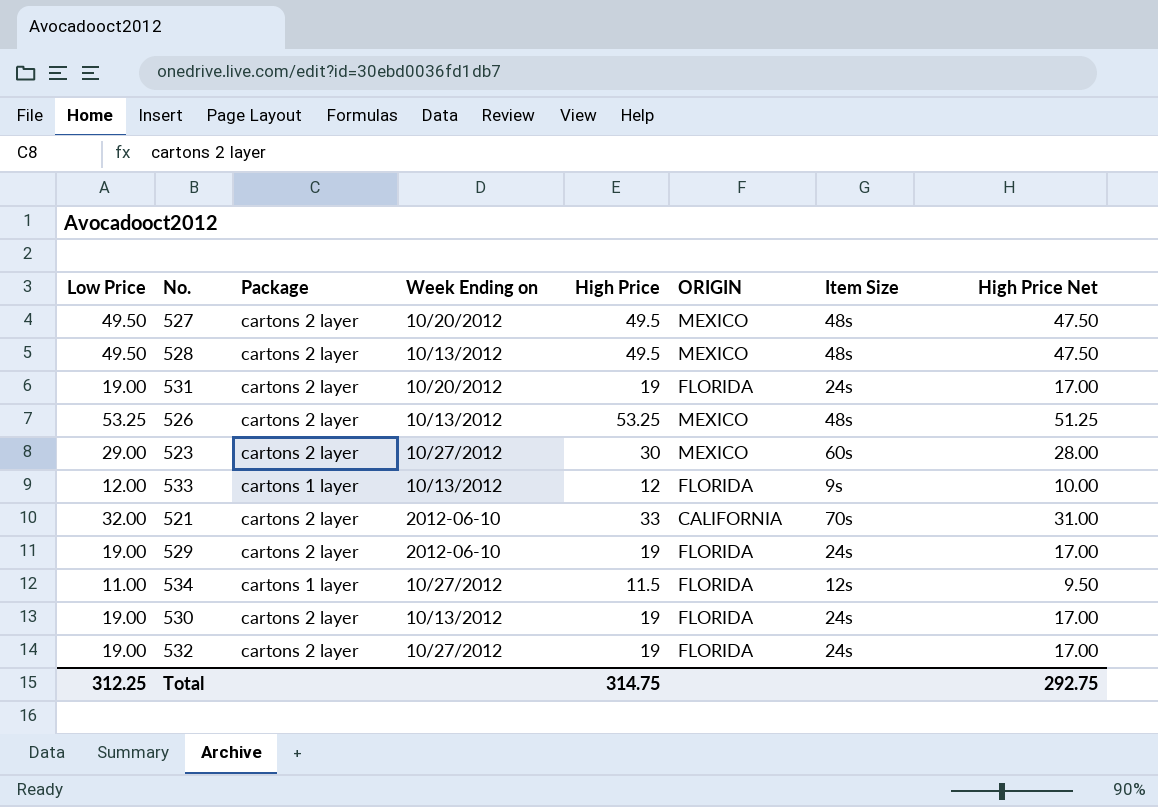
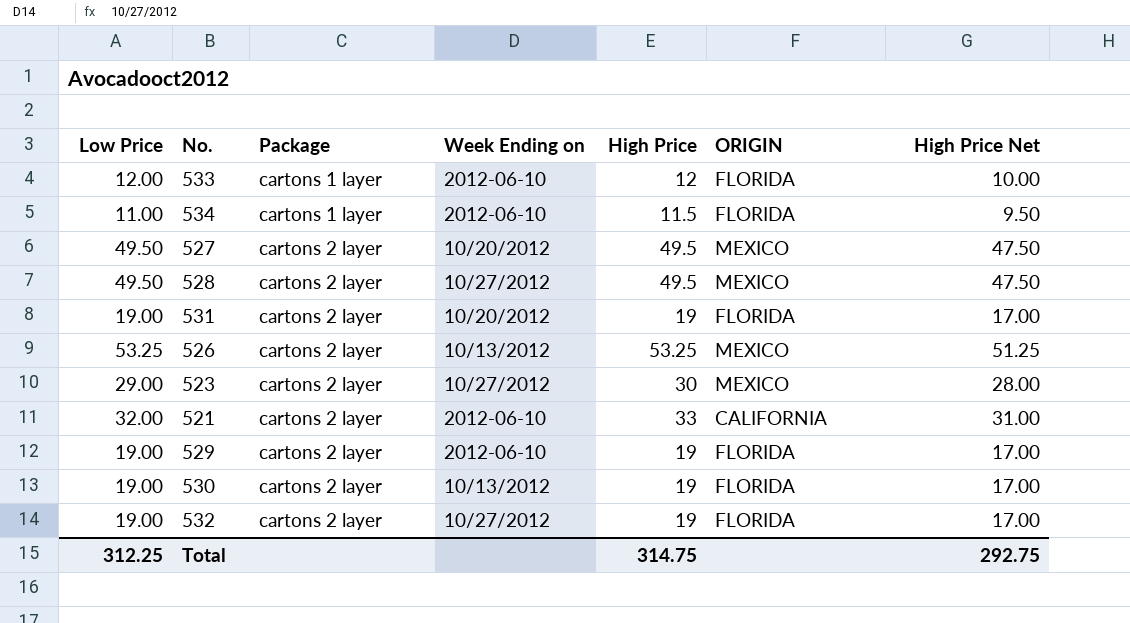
row order: none -> Package ascending
column Item Size | position: 7 -> none
533 | Week Ending on: 10/13/2012 -> 2012-06-10
534 | Week Ending on: 10/27/2012 -> 2012-06-10
528 | Week Ending on: 10/13/2012 -> 10/27/2012

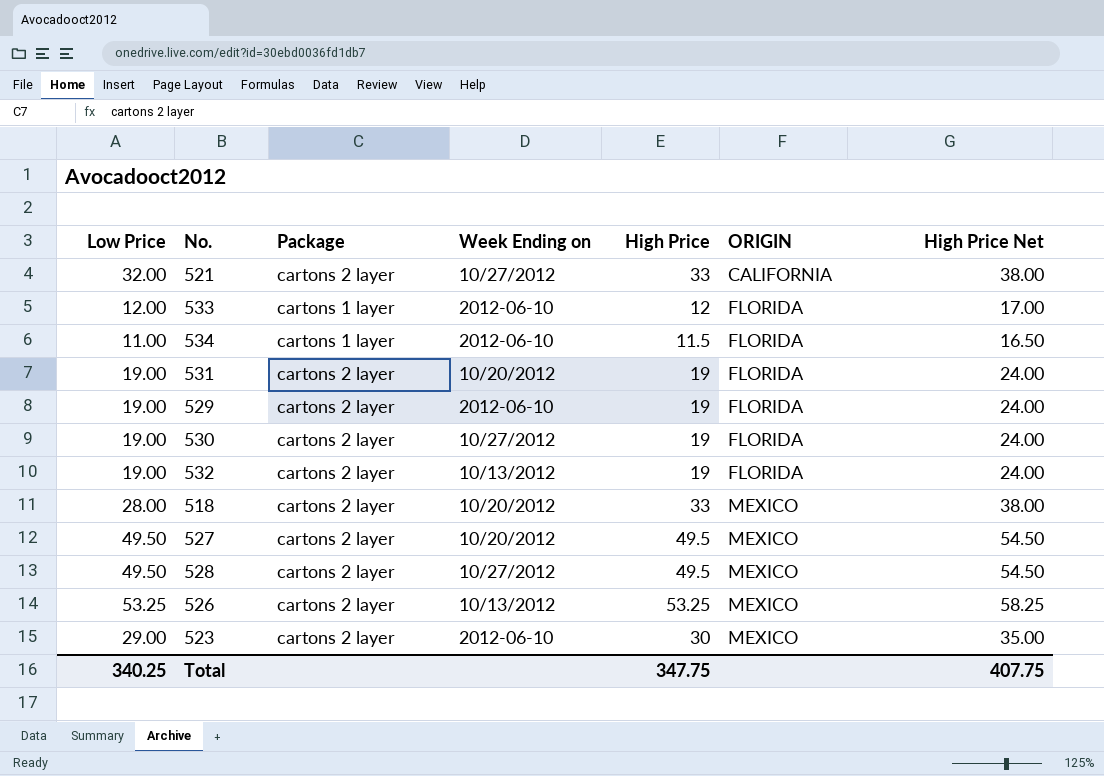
row order: Package ascending -> ORIGIN ascending
column High Price Net | formula: [High Price] - 2 -> [High Price] + 5
521 | Week Ending on: 2012-06-10 -> 10/27/2012
530 | Week Ending on: 10/13/2012 -> 10/27/2012
532 | Week Ending on: 10/27/2012 -> 10/13/2012
row 518: none -> 28.00 | cartons 2 layer | 10/20/2012 | 33 | MEXICO | 38.00
523 | Week Ending on: 10/27/2012 -> 2012-06-10
Total | Low Price: 312.25 -> 340.25
Total | High Price: 314.75 -> 347.75
Total | High Price Net: 292.75 -> 407.75

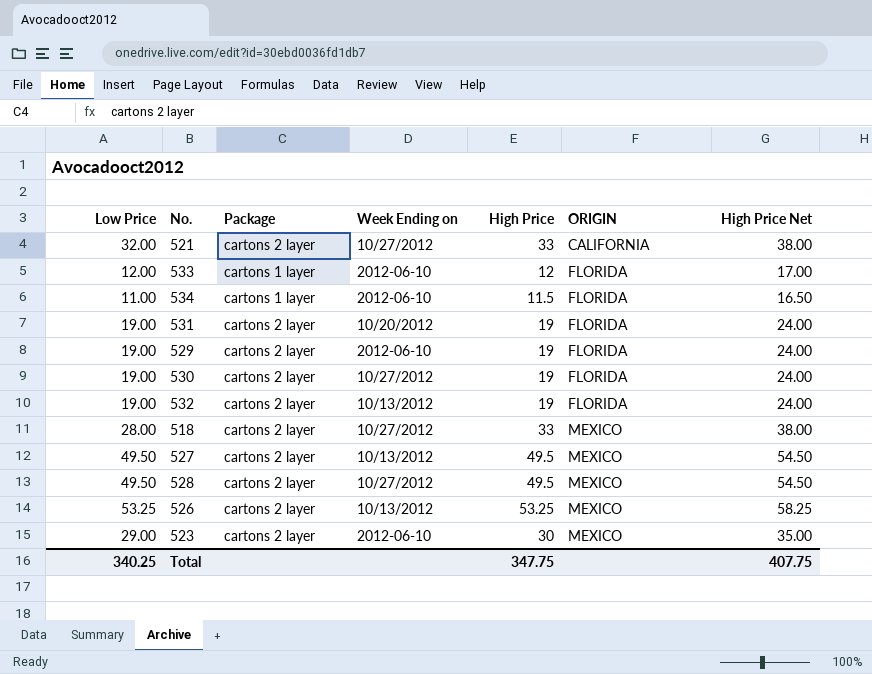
518 | Week Ending on: 10/20/2012 -> 10/27/2012
527 | Week Ending on: 10/20/2012 -> 10/13/2012

